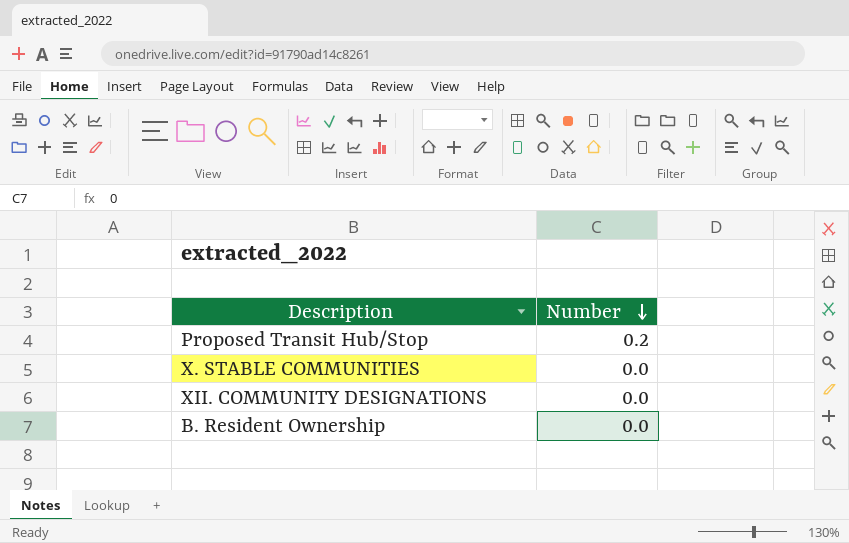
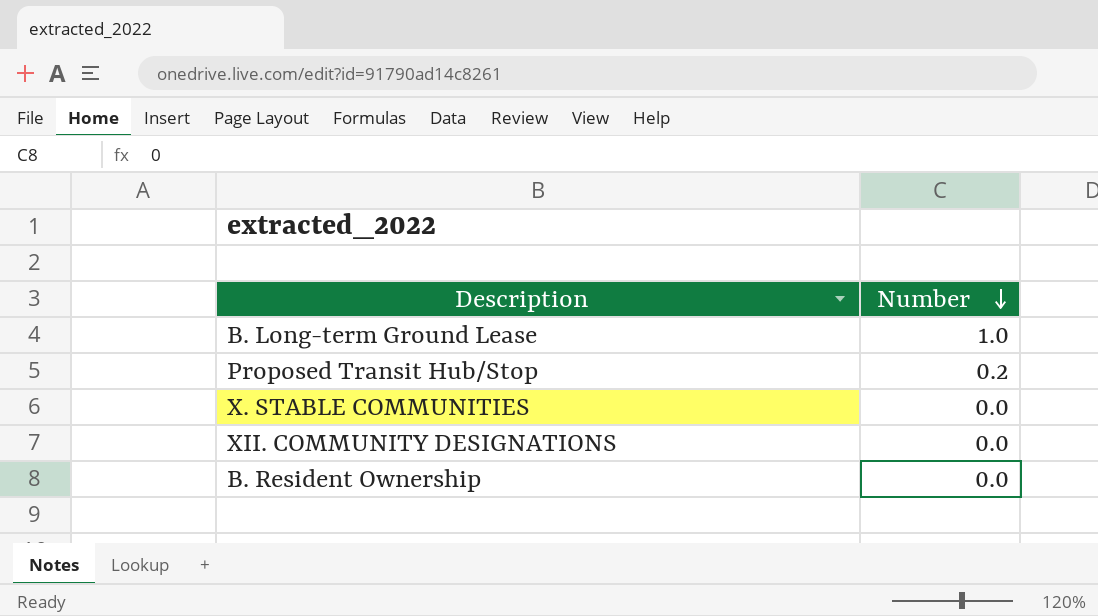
row B. Long-term Ground Lease: none -> 1.0

